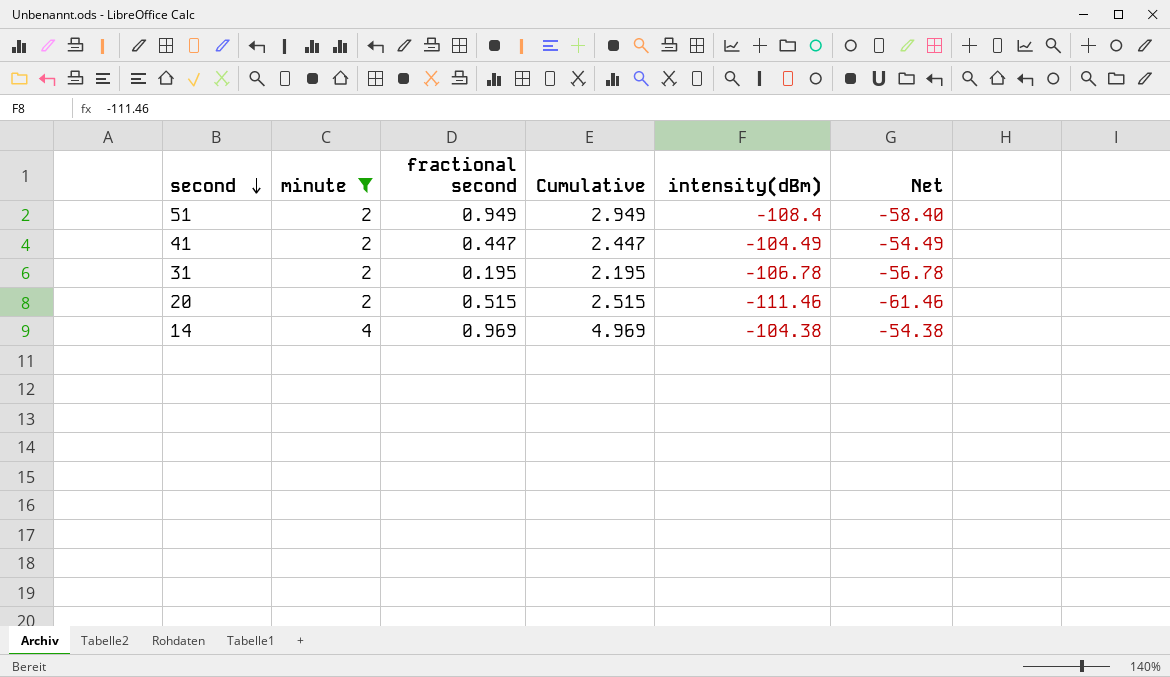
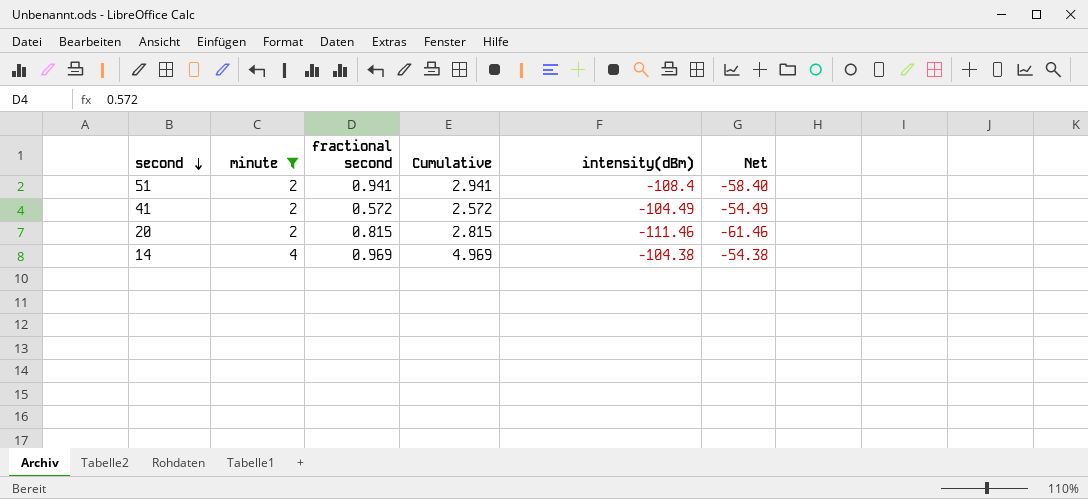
row 31: 2 | 0.195 | 2.195 | -106.78 | -56.78 -> none
51 | fractional second: 0.949 -> 0.941
51 | Cumulative: 2.949 -> 2.941
41 | fractional second: 0.447 -> 0.572
41 | Cumulative: 2.447 -> 2.572
20 | fractional second: 0.515 -> 0.815
20 | Cumulative: 2.515 -> 2.815

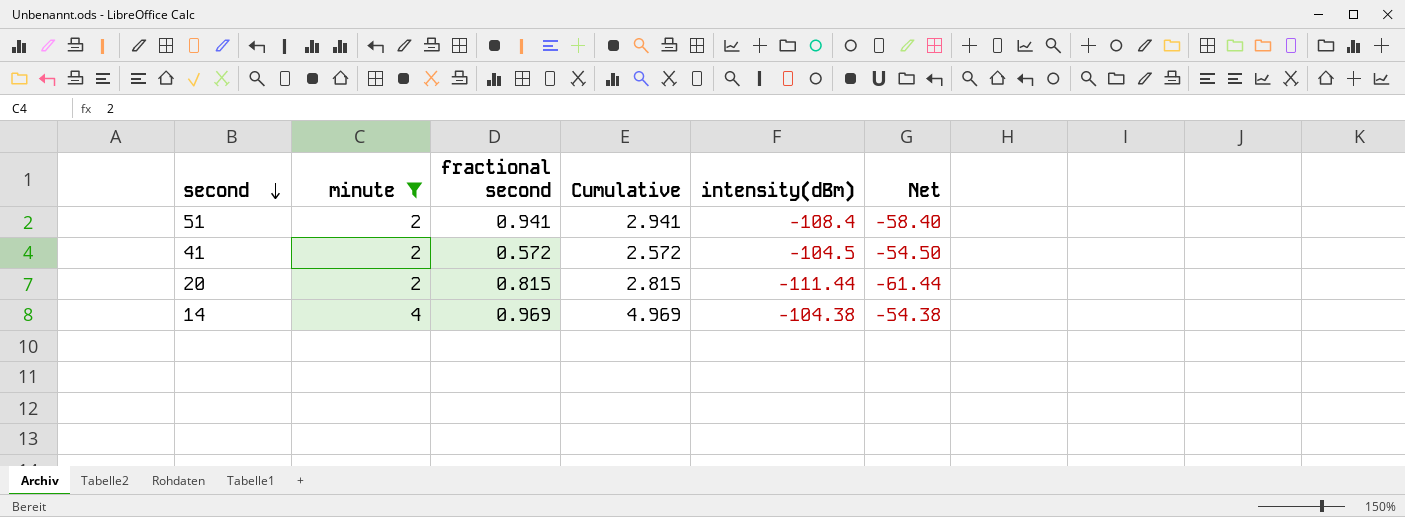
41 | intensity(dBm): -104.49 -> -104.5
41 | Net: -54.49 -> -54.50
20 | intensity(dBm): -111.46 -> -111.44
20 | Net: -61.46 -> -61.44

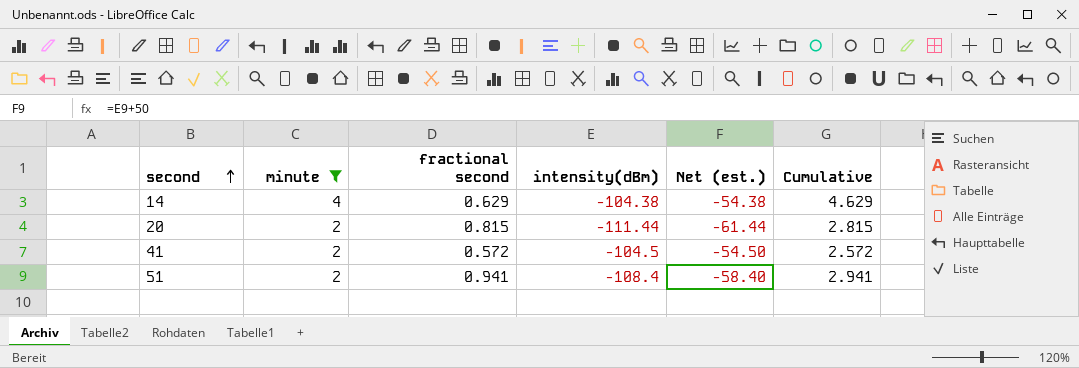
row order: second descending -> second ascending
column name: Net -> Net (est.)
column Cumulative | position: 4 -> 6
14 | fractional second: 0.969 -> 0.629
14 | Cumulative: 4.969 -> 4.629

